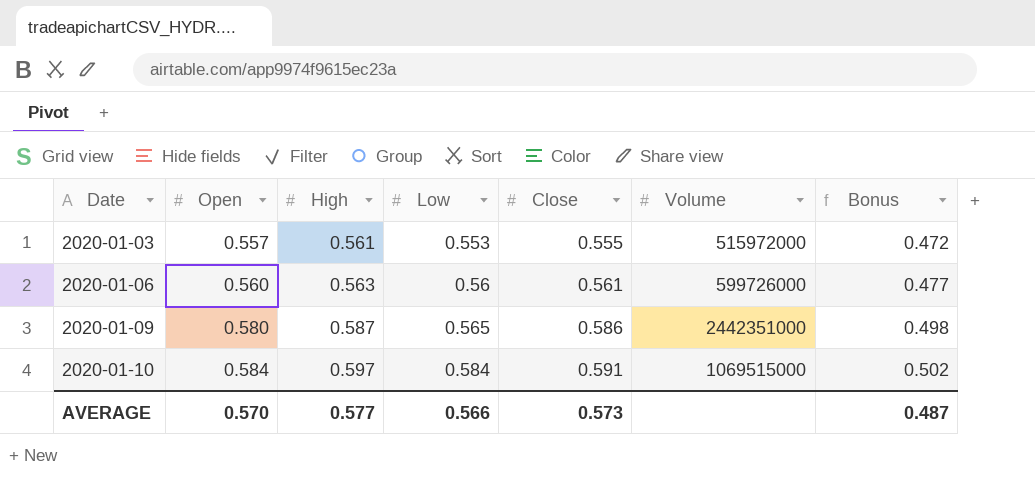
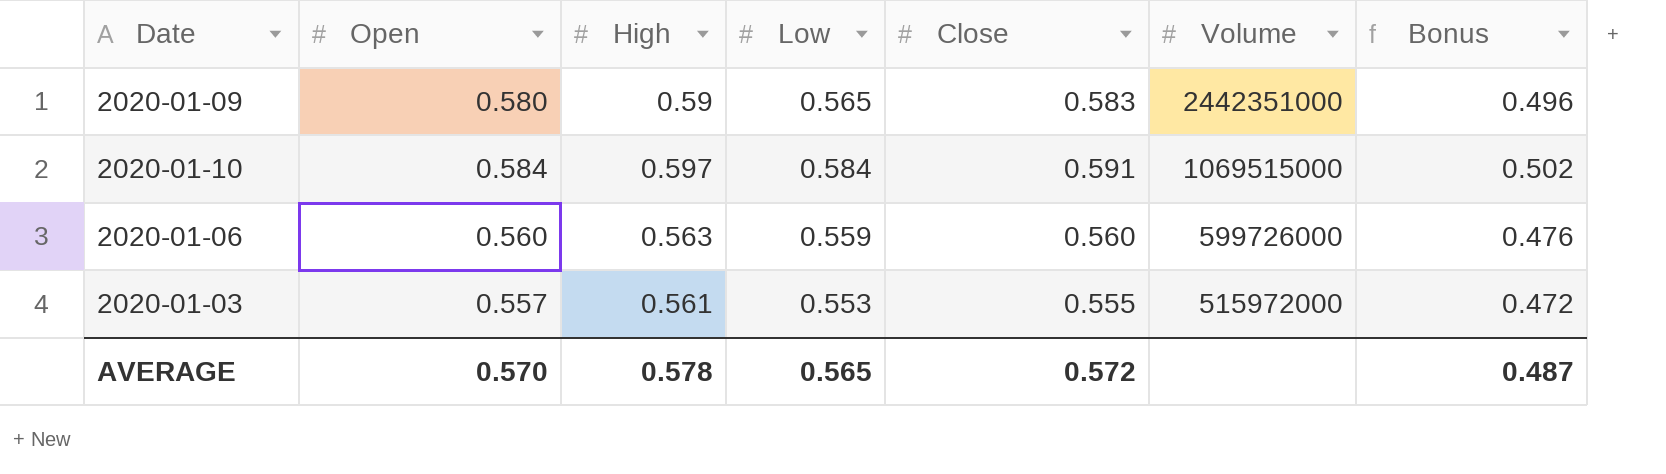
row order: Date ascending -> Volume descending
2020-01-09 | High: 0.587 -> 0.59
2020-01-09 | Close: 0.586 -> 0.583
2020-01-09 | Bonus: 0.498 -> 0.496
2020-01-06 | Low: 0.56 -> 0.559
2020-01-06 | Close: 0.561 -> 0.560
2020-01-06 | Bonus: 0.477 -> 0.476
AVERAGE | High: 0.577 -> 0.578
AVERAGE | Low: 0.566 -> 0.565
AVERAGE | Close: 0.573 -> 0.572

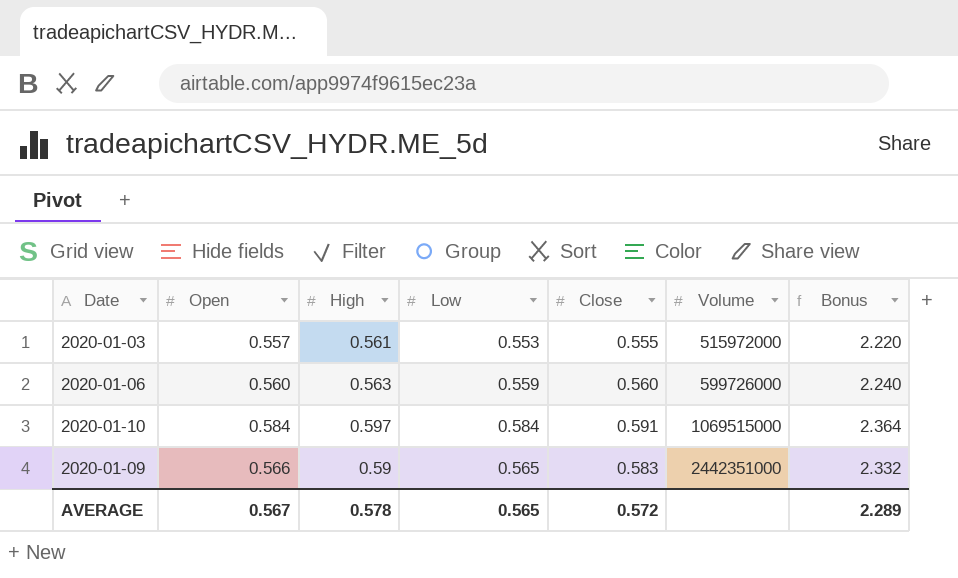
row order: Volume descending -> Volume ascending
column Bonus | formula: [Close] * 0.85 -> [Close] * 4
2020-01-09 | Open: 0.580 -> 0.566
AVERAGE | Open: 0.570 -> 0.567
AVERAGE | Bonus: 0.487 -> 2.289

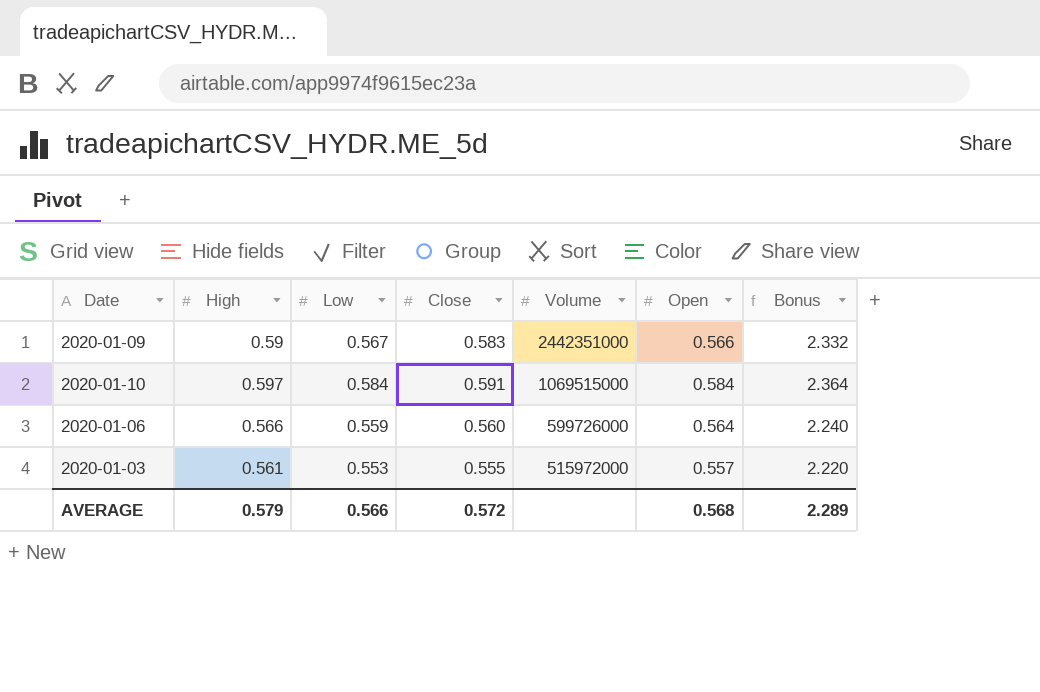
row order: Volume ascending -> Volume descending
column Open | position: 2 -> 6
2020-01-09 | Low: 0.565 -> 0.567
2020-01-06 | High: 0.563 -> 0.566
2020-01-06 | Open: 0.560 -> 0.564
AVERAGE | High: 0.578 -> 0.579
AVERAGE | Low: 0.565 -> 0.566
AVERAGE | Open: 0.567 -> 0.568

